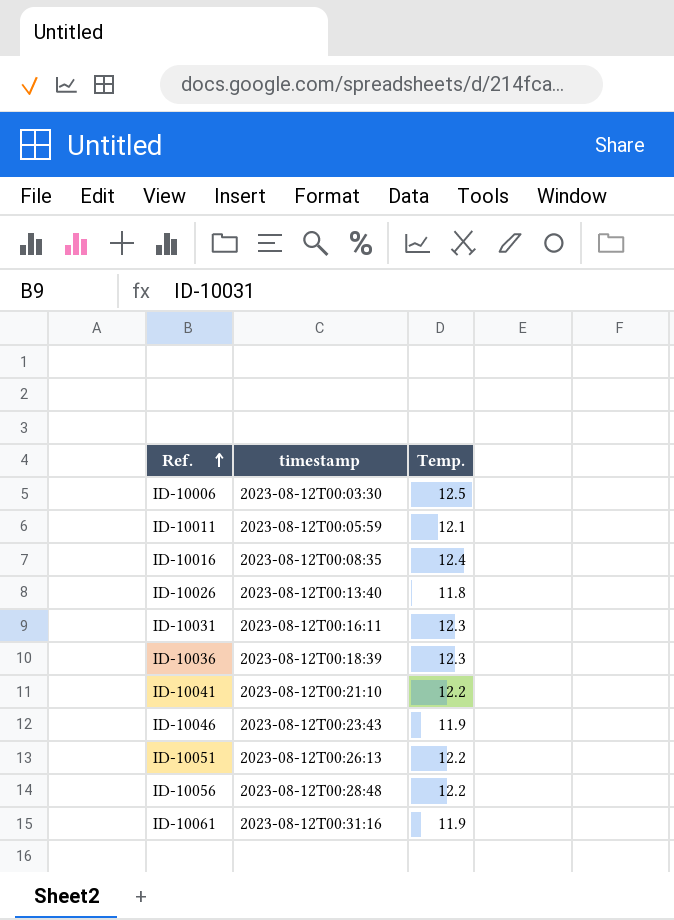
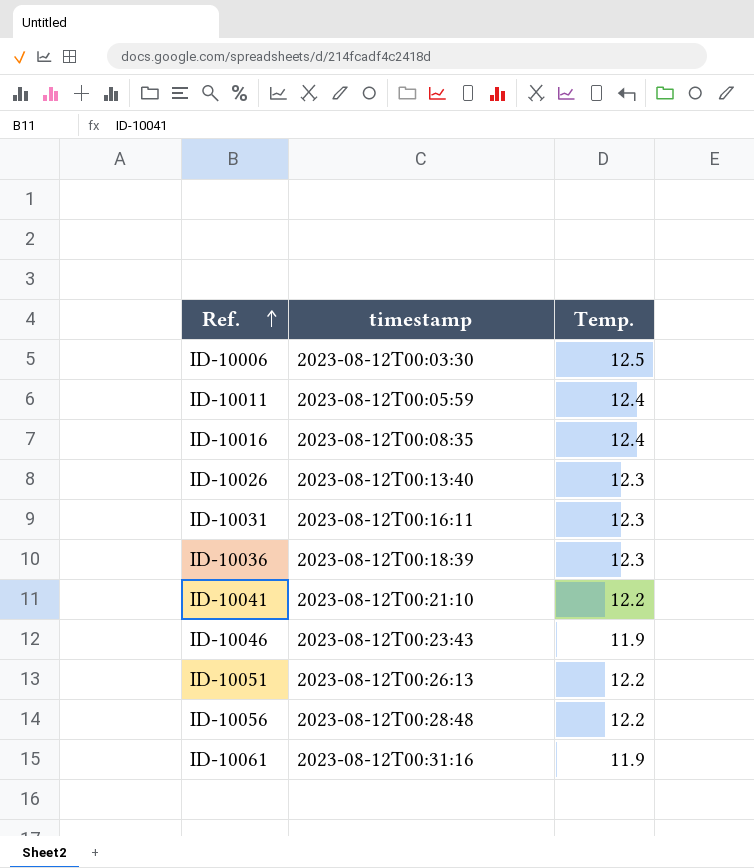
ID-10011 | Temp.: 12.1 -> 12.4
ID-10026 | Temp.: 11.8 -> 12.3

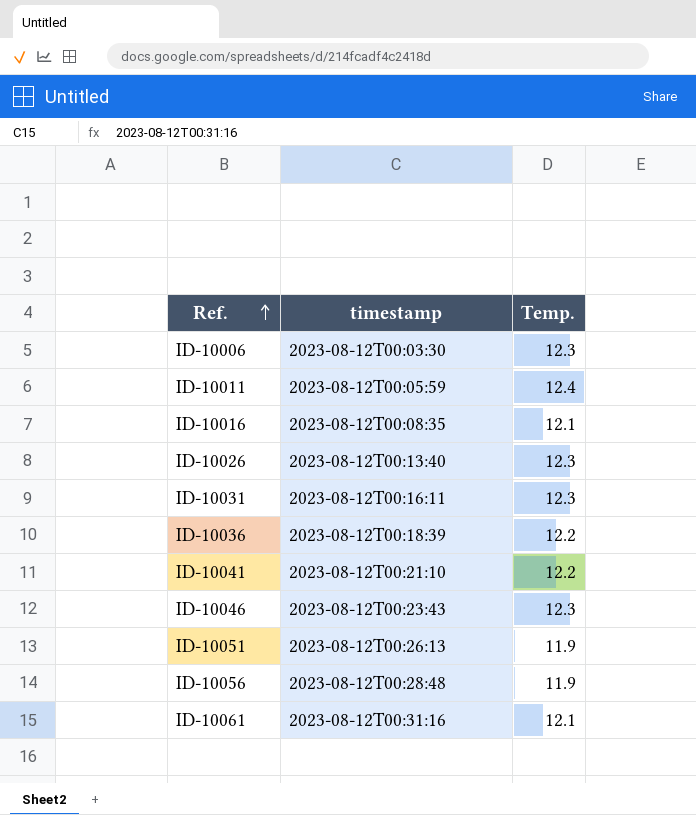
ID-10006 | Temp.: 12.5 -> 12.3
ID-10016 | Temp.: 12.4 -> 12.1
ID-10036 | Temp.: 12.3 -> 12.2
ID-10046 | Temp.: 11.9 -> 12.3
ID-10051 | Temp.: 12.2 -> 11.9
ID-10056 | Temp.: 12.2 -> 11.9
ID-10061 | Temp.: 11.9 -> 12.1

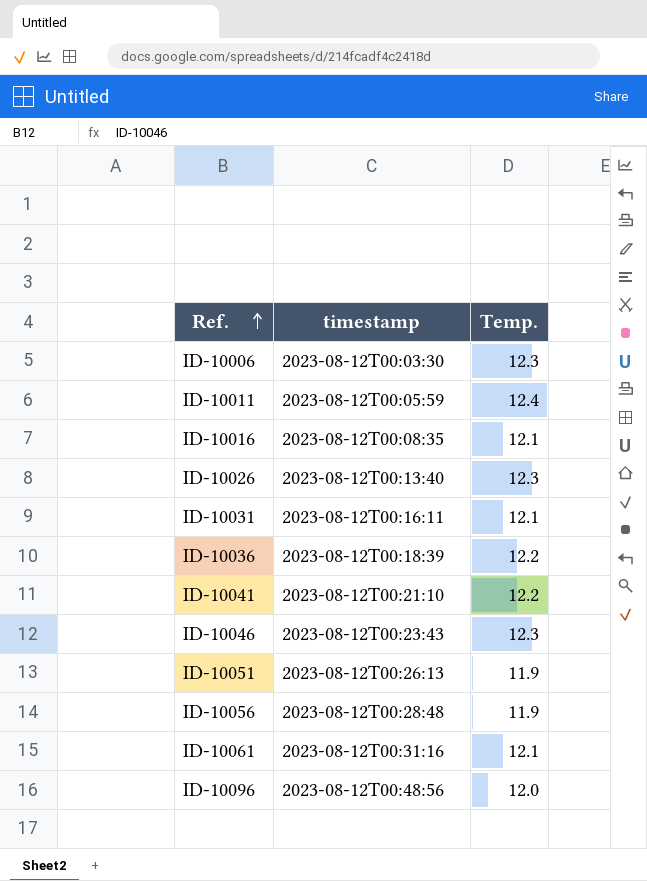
ID-10031 | Temp.: 12.3 -> 12.1
row ID-10096: none -> 2023-08-12T00:48:56 | 12.0

